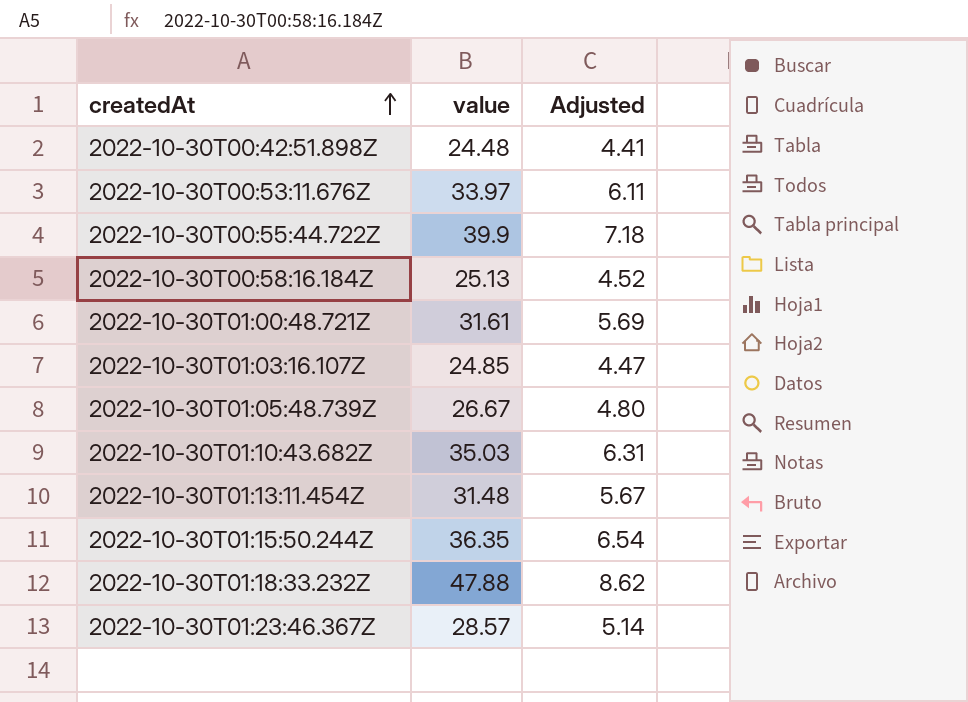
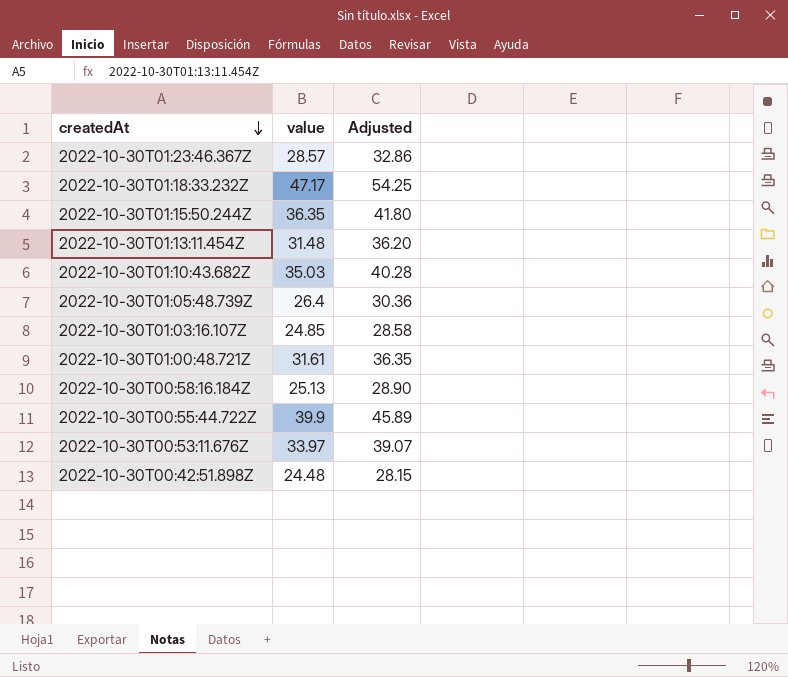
row order: createdAt ascending -> createdAt descending
column Adjusted | formula: [value] * 0.18 -> [value] * 1.15
2022-10-30T01:18:33.232Z | value: 47.88 -> 47.17
2022-10-30T01:05:48.739Z | value: 26.67 -> 26.4

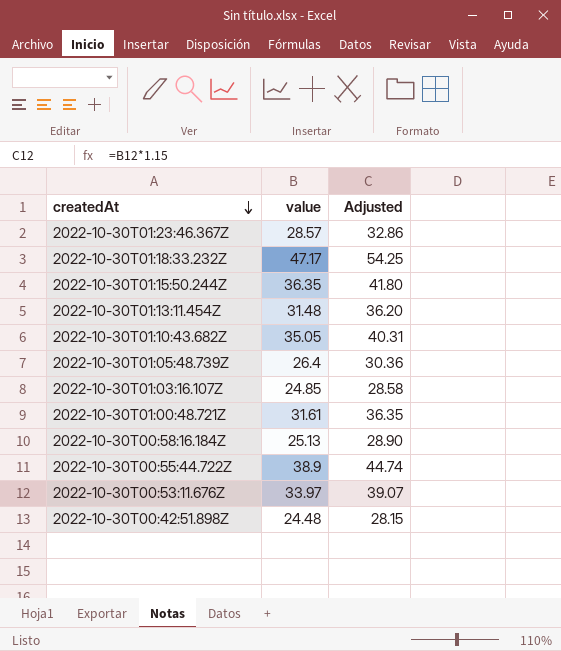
2022-10-30T01:10:43.682Z | value: 35.03 -> 35.05
2022-10-30T01:10:43.682Z | Adjusted: 40.28 -> 40.31
2022-10-30T00:55:44.722Z | value: 39.9 -> 38.9
2022-10-30T00:55:44.722Z | Adjusted: 45.89 -> 44.74

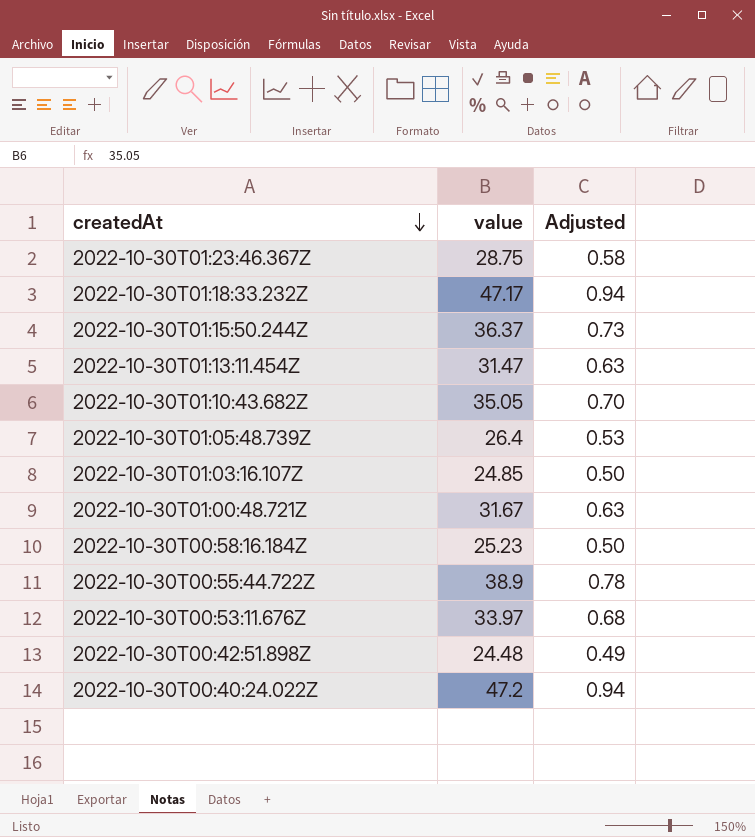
column Adjusted | formula: [value] * 1.15 -> [value] * 0.02
2022-10-30T01:23:46.367Z | value: 28.57 -> 28.75
2022-10-30T01:15:50.244Z | value: 36.35 -> 36.37
2022-10-30T01:13:11.454Z | value: 31.48 -> 31.47
2022-10-30T01:00:48.721Z | value: 31.61 -> 31.67
2022-10-30T00:58:16.184Z | value: 25.13 -> 25.23
row 2022-10-30T00:40:24.022Z: none -> 47.2 | 0.94

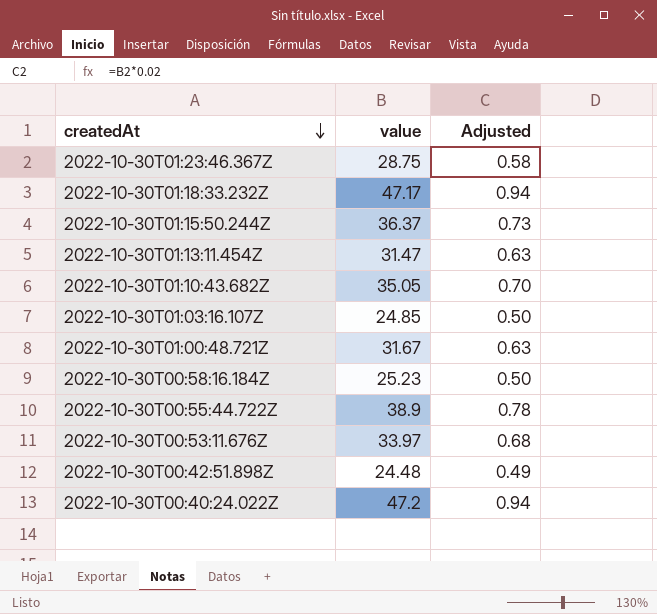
row 2022-10-30T01:05:48.739Z: 26.4 | 0.53 -> none

